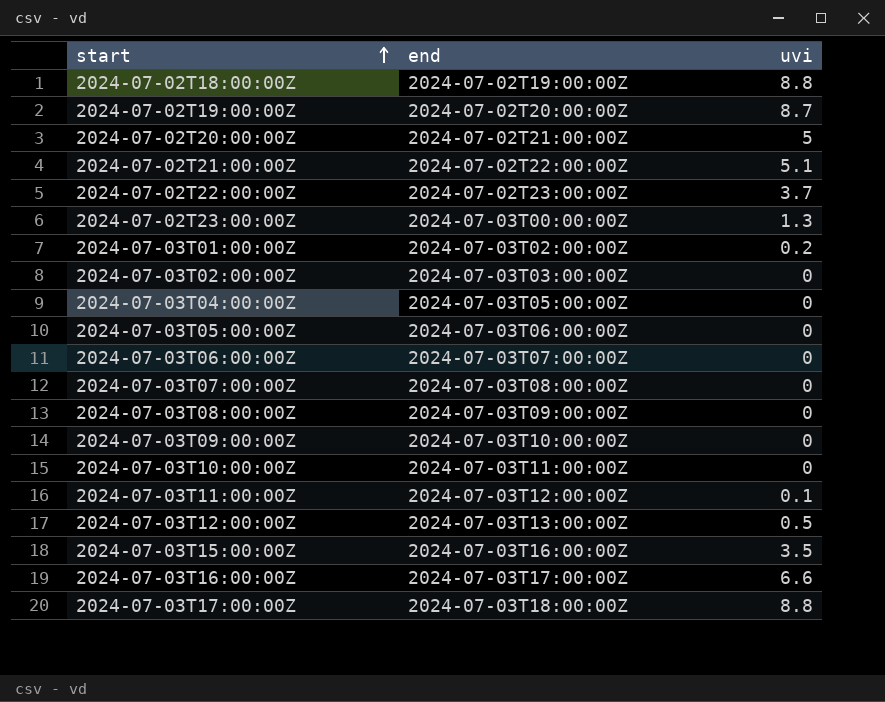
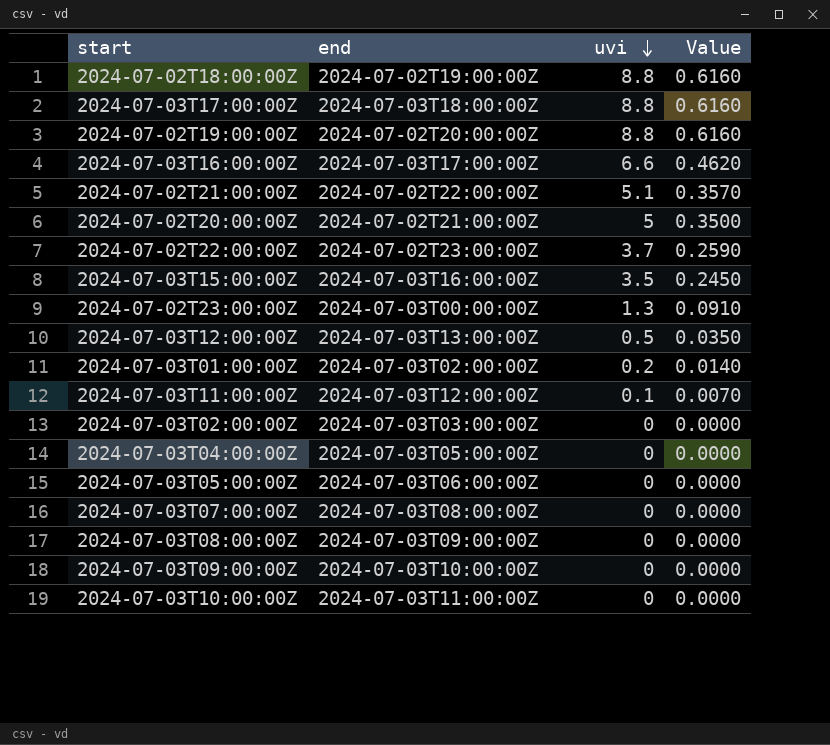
row order: start ascending -> uvi descending
column Value | formula: none -> [uvi] * 0.07
row 2024-07-03T06:00:00Z: 2024-07-03T07:00:00Z | 0 -> none
2024-07-02T19:00:00Z | uvi: 8.7 -> 8.8

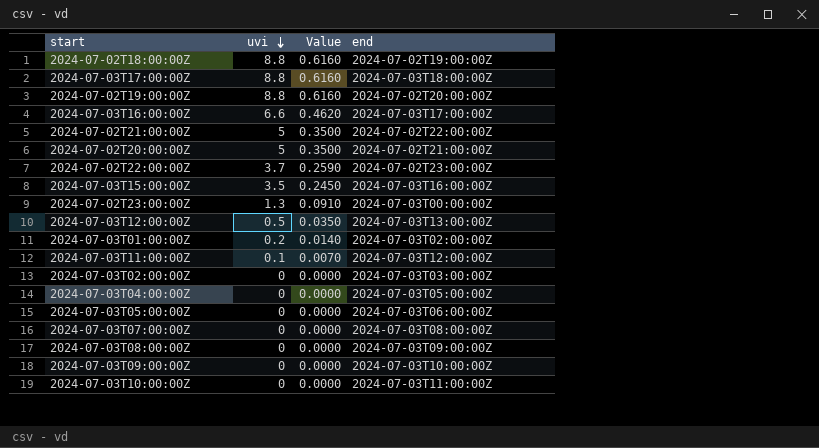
column end | position: 2 -> 4
2024-07-02T21:00:00Z | uvi: 5.1 -> 5
2024-07-02T21:00:00Z | Value: 0.3570 -> 0.3500

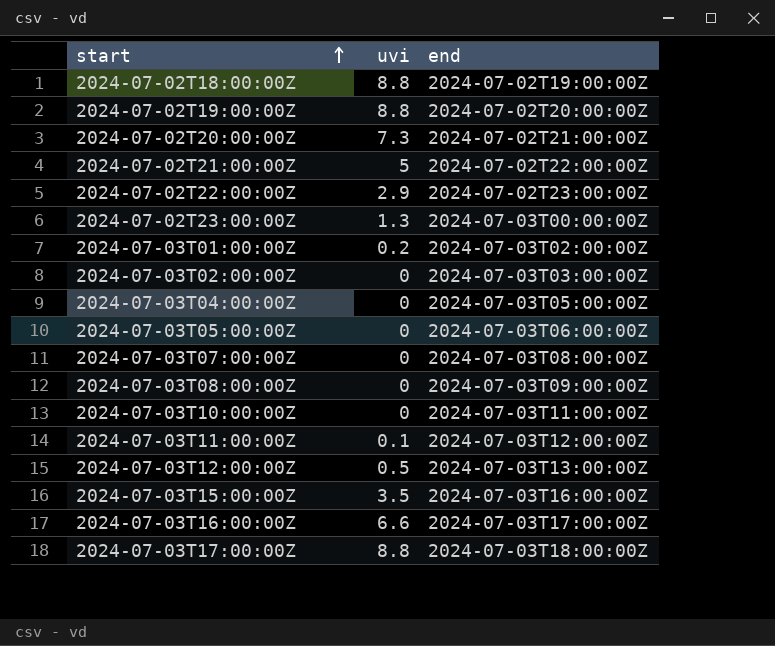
row order: uvi descending -> start ascending
column Value | formula: [uvi] * 0.07 -> none
row 2024-07-03T09:00:00Z: 0 | 0.0000 | 2024-07-03T10:00:00Z -> none
2024-07-02T20:00:00Z | uvi: 5 -> 7.3
2024-07-02T22:00:00Z | uvi: 3.7 -> 2.9

